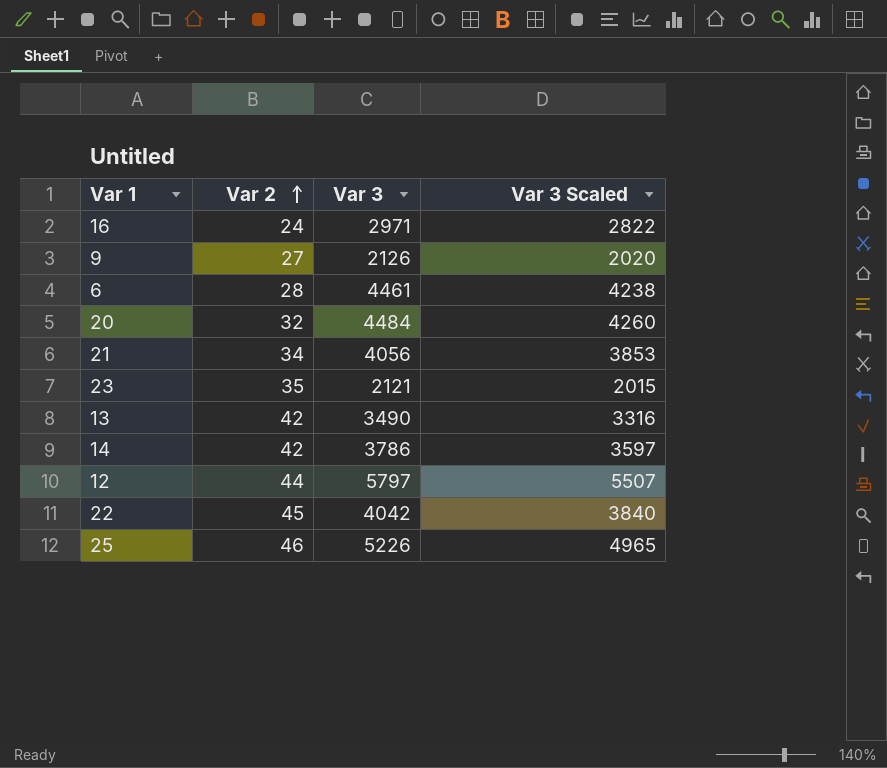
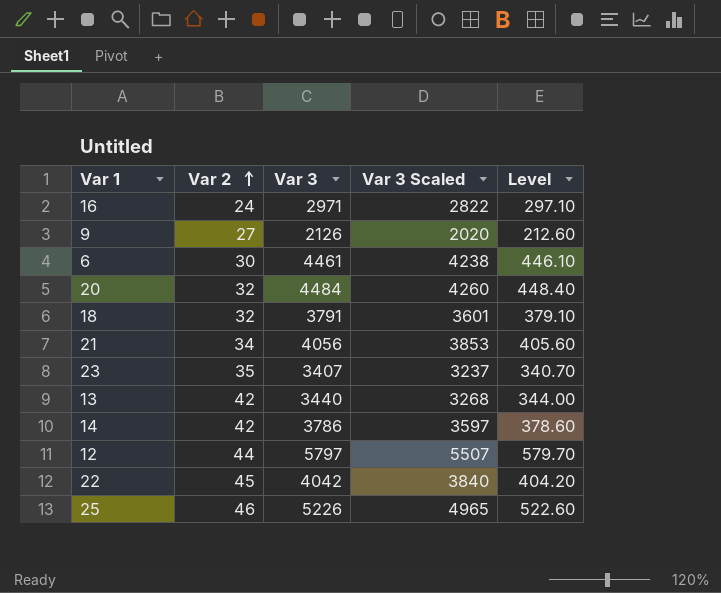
column Level | formula: none -> [Var 3] * 0.1
6 | Var 2: 28 -> 30
row 18: none -> 32 | 3791 | 3601 | 379.10
23 | Var 3: 2121 -> 3407
23 | Var 3 Scaled: 2015 -> 3237
13 | Var 3: 3490 -> 3440
13 | Var 3 Scaled: 3316 -> 3268

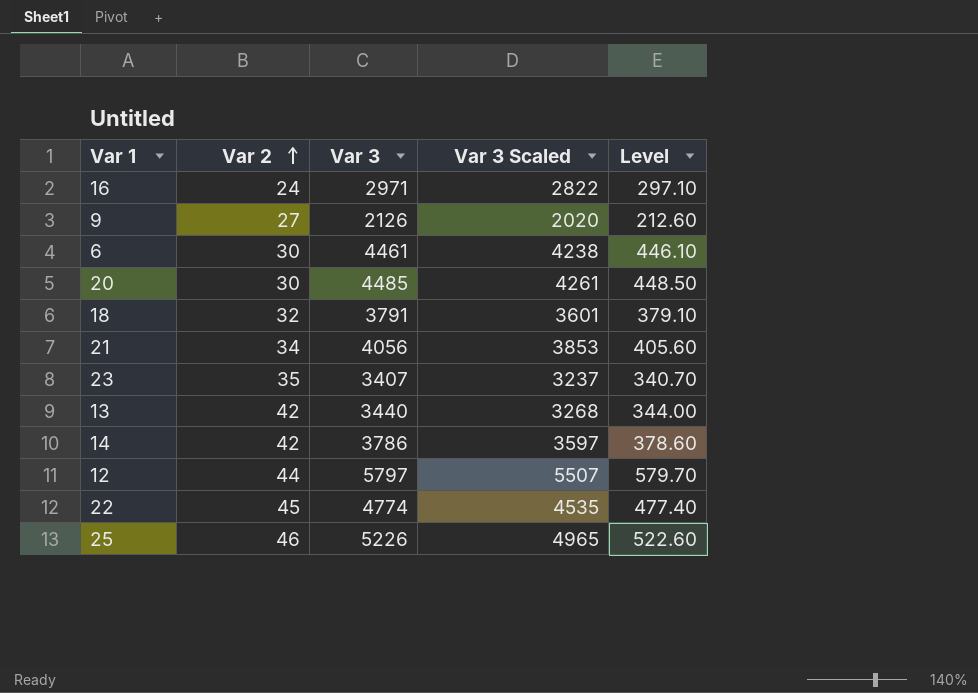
20 | Var 2: 32 -> 30
20 | Var 3: 4484 -> 4485
20 | Var 3 Scaled: 4260 -> 4261
20 | Level: 448.40 -> 448.50
22 | Var 3: 4042 -> 4774
22 | Var 3 Scaled: 3840 -> 4535
22 | Level: 404.20 -> 477.40

